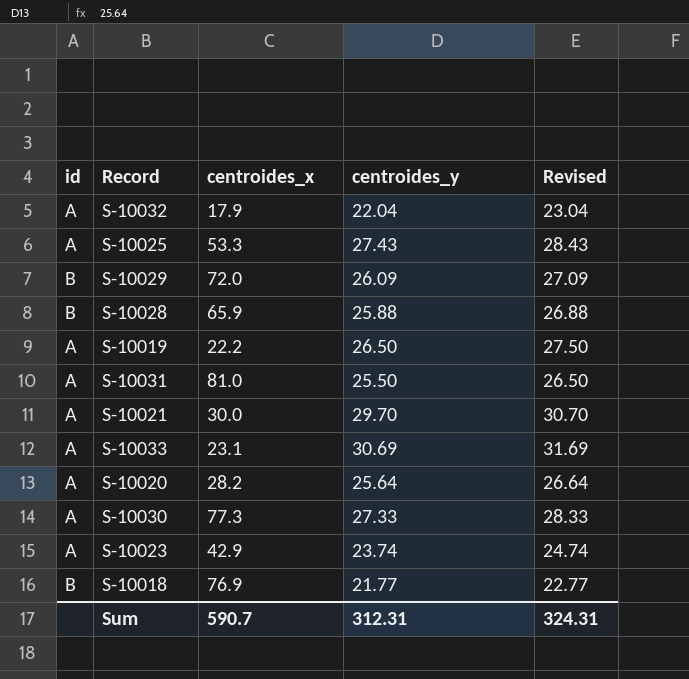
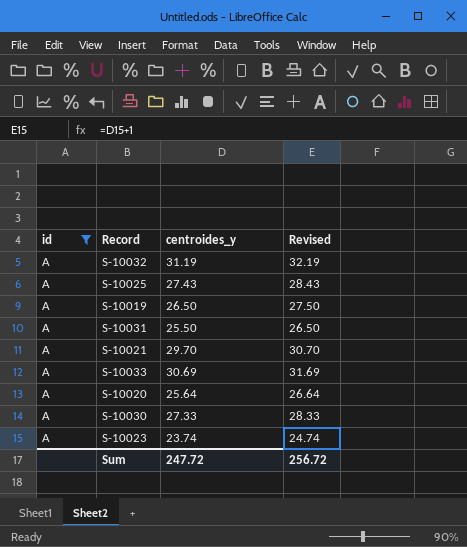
filter: none -> id = A
column centroides_x | position: 3 -> none
S-10032 | centroides_y: 22.04 -> 31.19
S-10032 | Revised: 23.04 -> 32.19
Sum | centroides_y: 312.31 -> 247.72
Sum | Revised: 324.31 -> 256.72

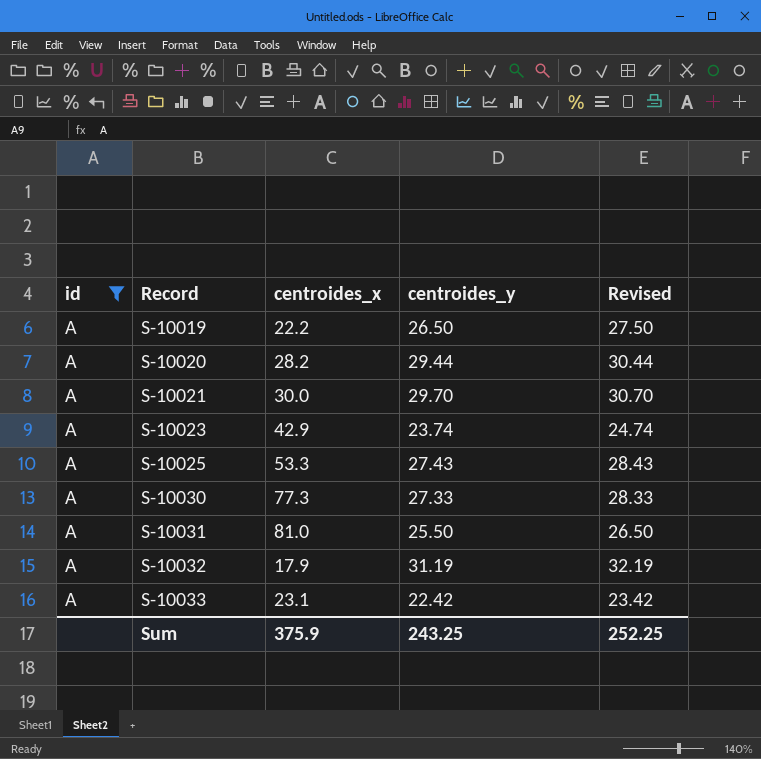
row order: none -> Record ascending
column centroides_x | position: none -> 3
S-10020 | centroides_y: 25.64 -> 29.44
S-10020 | Revised: 26.64 -> 30.44
S-10033 | centroides_y: 30.69 -> 22.42
S-10033 | Revised: 31.69 -> 23.42
Sum | centroides_y: 247.72 -> 243.25
Sum | Revised: 256.72 -> 252.25

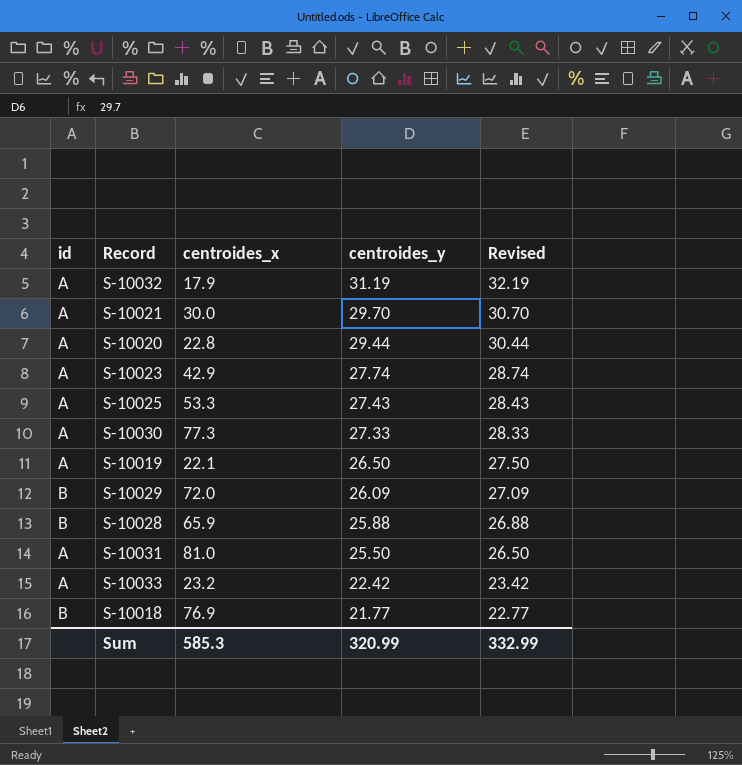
filter: id = A -> none
row order: Record ascending -> centroides_y descending
S-10020 | centroides_x: 28.2 -> 22.8
S-10023 | centroides_y: 23.74 -> 27.74
S-10023 | Revised: 24.74 -> 28.74
S-10019 | centroides_x: 22.2 -> 22.1
S-10033 | centroides_x: 23.1 -> 23.2
Sum | centroides_x: 375.9 -> 585.3
Sum | centroides_y: 243.25 -> 320.99
Sum | Revised: 252.25 -> 332.99

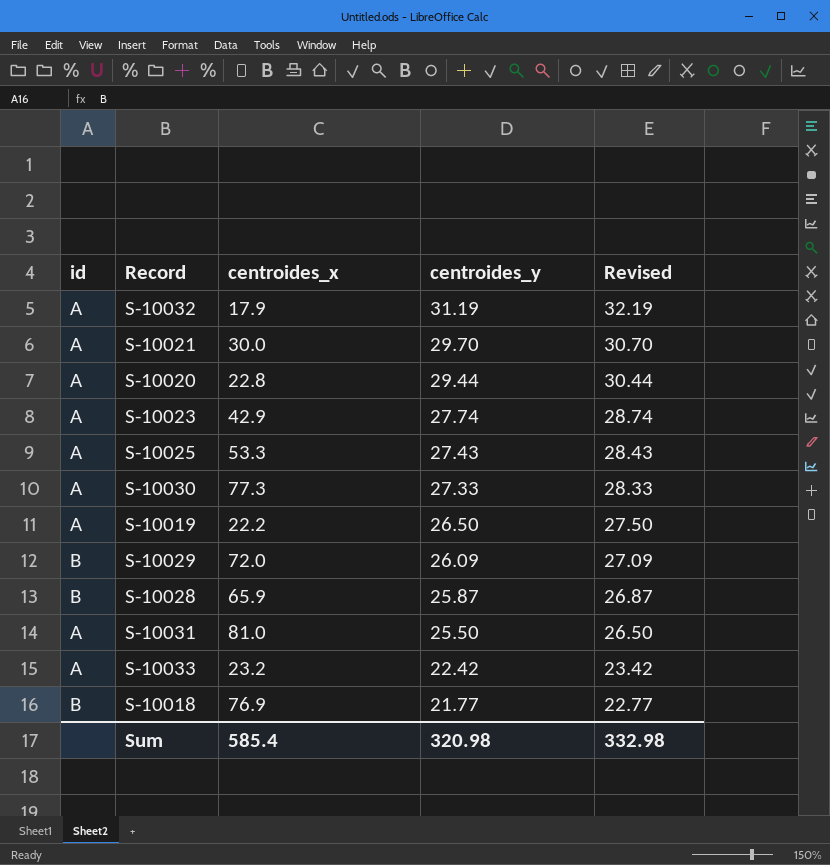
S-10019 | centroides_x: 22.1 -> 22.2
S-10028 | centroides_y: 25.88 -> 25.87
S-10028 | Revised: 26.88 -> 26.87
Sum | centroides_x: 585.3 -> 585.4
Sum | centroides_y: 320.99 -> 320.98
Sum | Revised: 332.99 -> 332.98

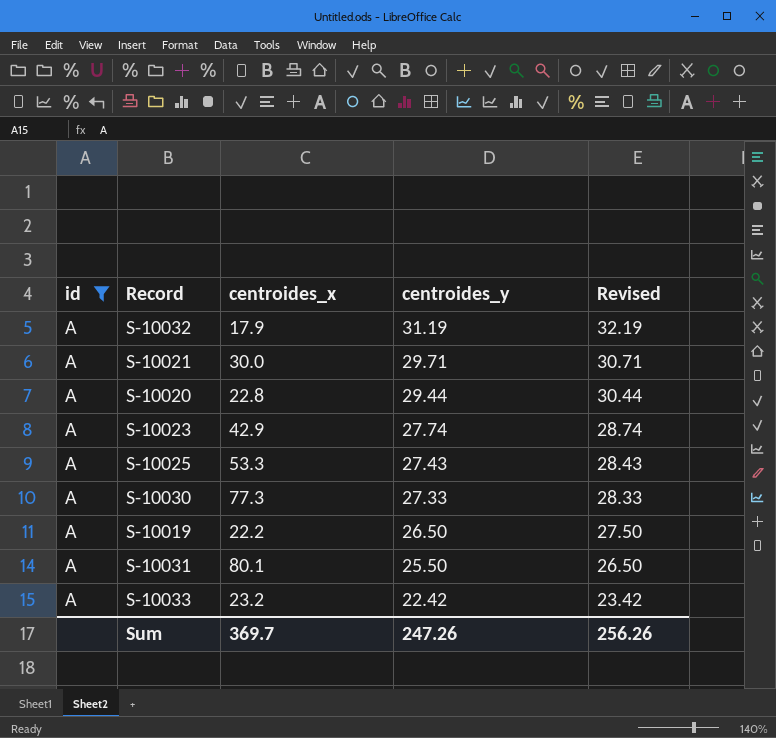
filter: none -> id = A
S-10021 | centroides_y: 29.70 -> 29.71
S-10021 | Revised: 30.70 -> 30.71
S-10031 | centroides_x: 81.0 -> 80.1
Sum | centroides_x: 585.4 -> 369.7
Sum | centroides_y: 320.98 -> 247.26
Sum | Revised: 332.98 -> 256.26

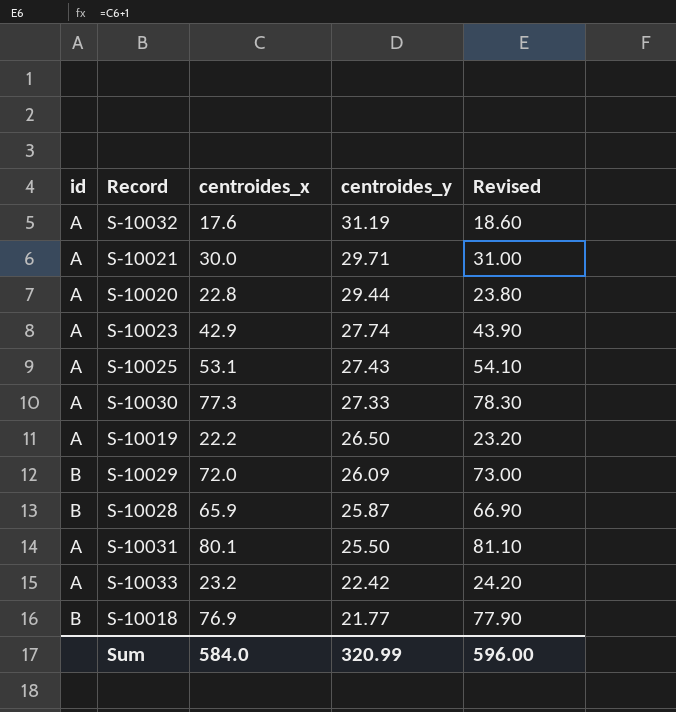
filter: id = A -> none
column Revised | formula: [centroides_y] + 1 -> [centroides_x] + 1
S-10032 | centroides_x: 17.9 -> 17.6
S-10025 | centroides_x: 53.3 -> 53.1
Sum | centroides_x: 369.7 -> 584.0
Sum | centroides_y: 247.26 -> 320.99
Sum | Revised: 256.26 -> 596.00

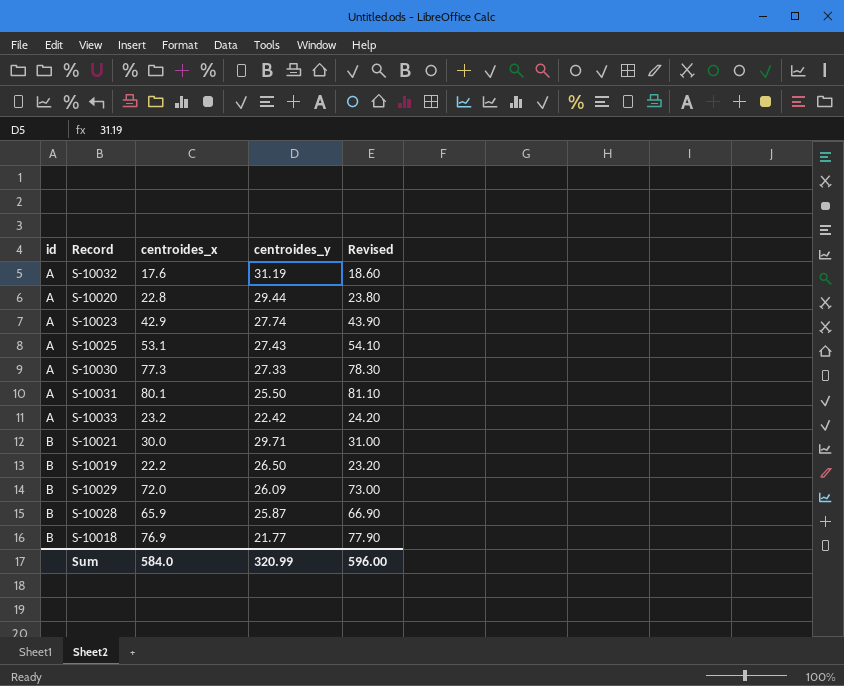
row order: centroides_y descending -> id ascending
S-10021 | id: A -> B
S-10019 | id: A -> B

